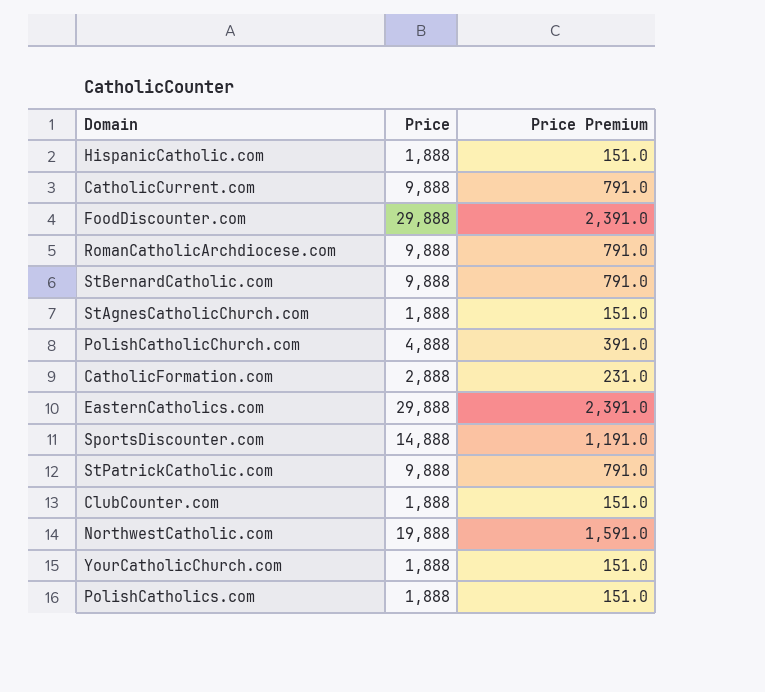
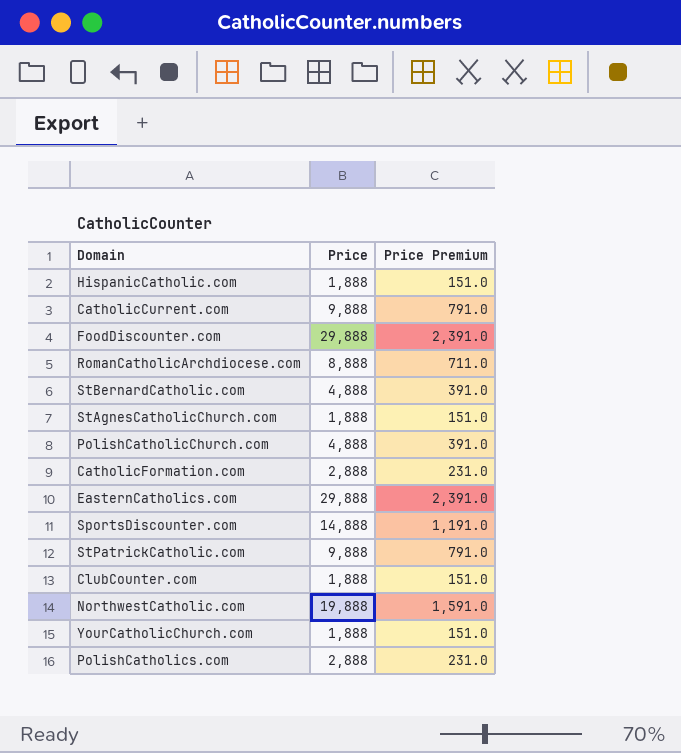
RomanCatholicArchdiocese.com | Price: 9,888 -> 8,888
RomanCatholicArchdiocese.com | Price Premium: 791.0 -> 711.0
StBernardCatholic.com | Price: 9,888 -> 4,888
StBernardCatholic.com | Price Premium: 791.0 -> 391.0
PolishCatholics.com | Price: 1,888 -> 2,888
PolishCatholics.com | Price Premium: 151.0 -> 231.0

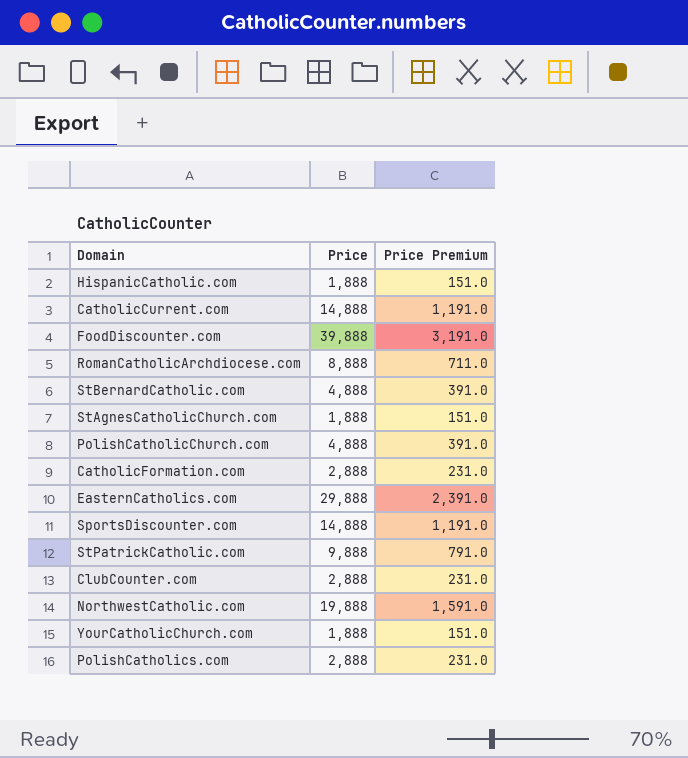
CatholicCurrent.com | Price: 9,888 -> 14,888
CatholicCurrent.com | Price Premium: 791.0 -> 1,191.0
FoodDiscounter.com | Price: 29,888 -> 39,888
FoodDiscounter.com | Price Premium: 2,391.0 -> 3,191.0
ClubCounter.com | Price: 1,888 -> 2,888
ClubCounter.com | Price Premium: 151.0 -> 231.0

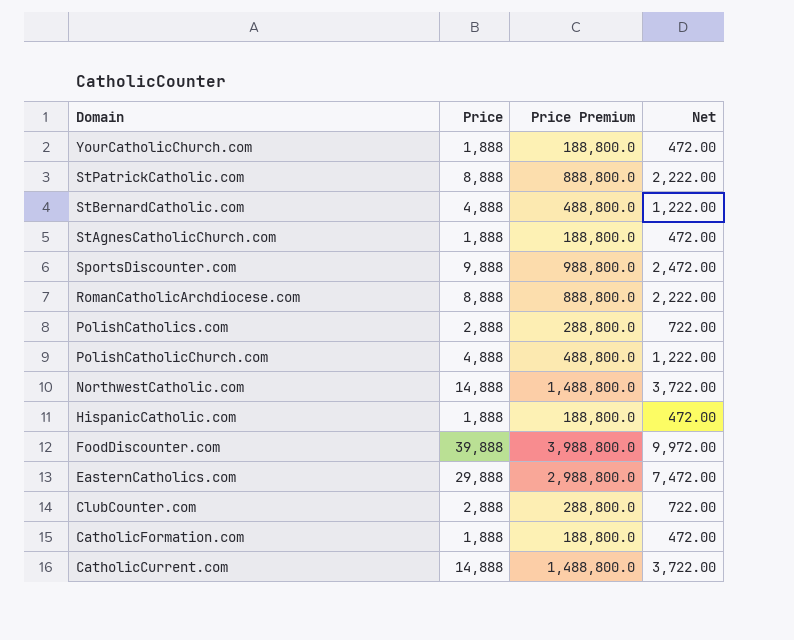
row order: none -> Domain descending
column Price Premium | formula: [Price] * 0.08 -> [Price] * 100
column Net | formula: none -> [Price] * 0.25
StPatrickCatholic.com | Price: 9,888 -> 8,888
SportsDiscounter.com | Price: 14,888 -> 9,888
NorthwestCatholic.com | Price: 19,888 -> 14,888
CatholicFormation.com | Price: 2,888 -> 1,888

